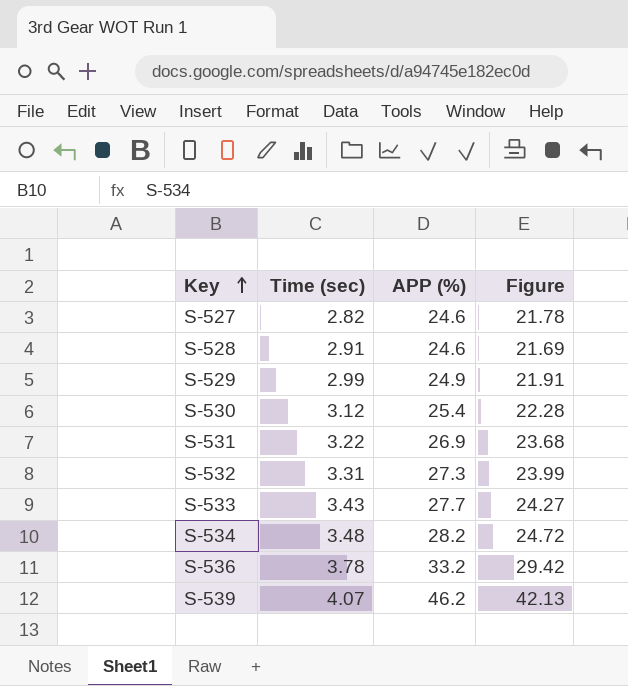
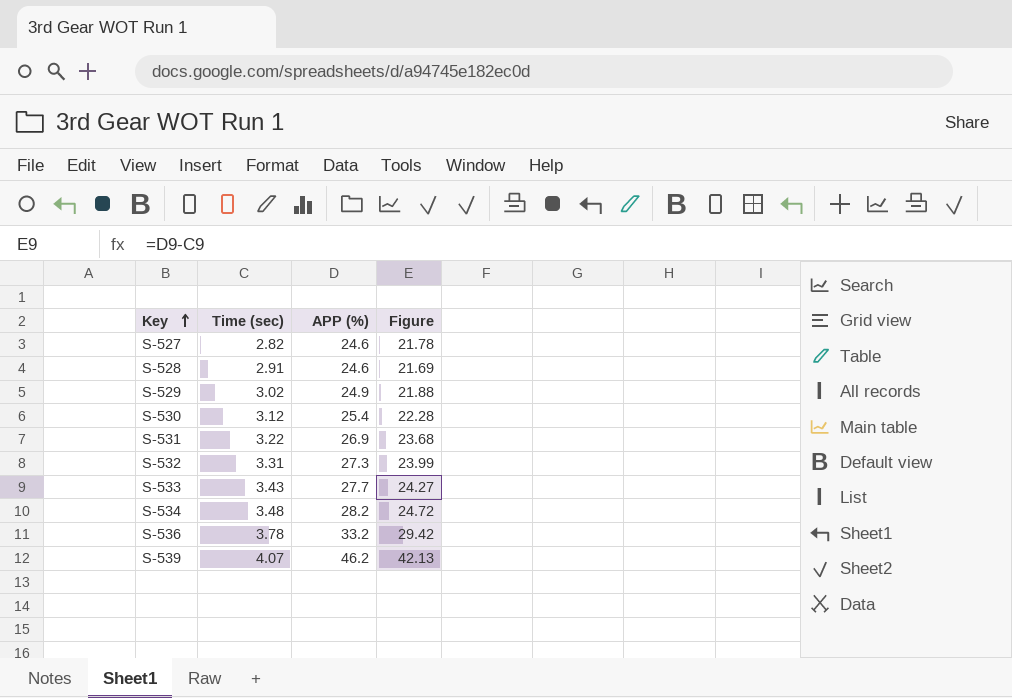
S-529 | Time (sec): 2.99 -> 3.02
S-529 | Figure: 21.91 -> 21.88

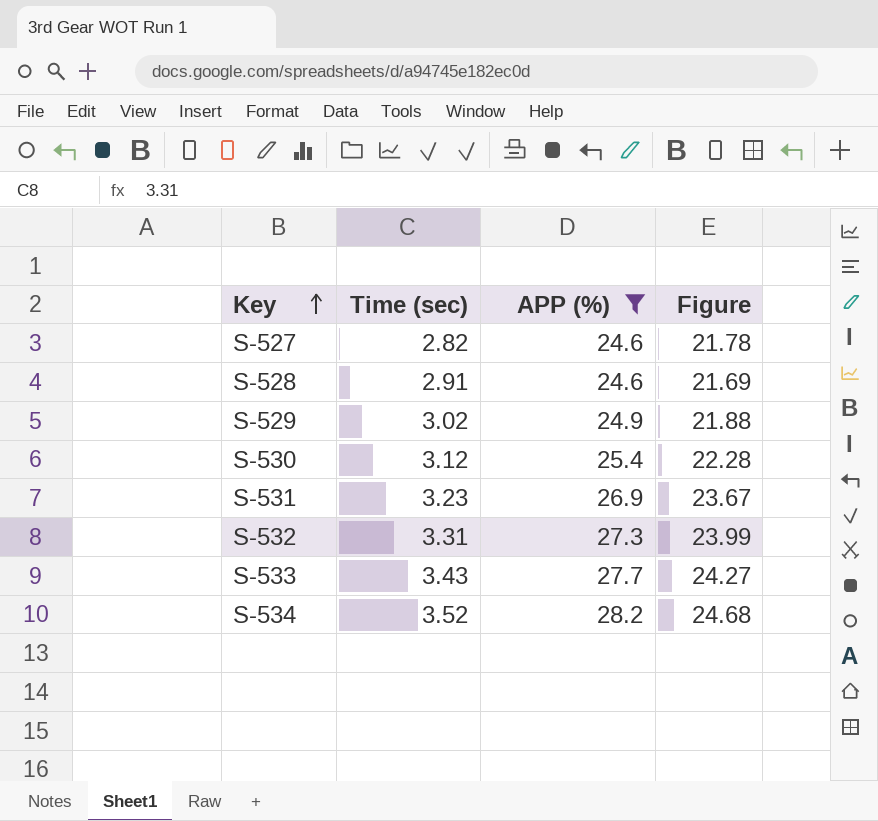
filter: none -> APP (%) <= 28.2
S-531 | Time (sec): 3.22 -> 3.23
S-531 | Figure: 23.68 -> 23.67
S-534 | Time (sec): 3.48 -> 3.52
S-534 | Figure: 24.72 -> 24.68

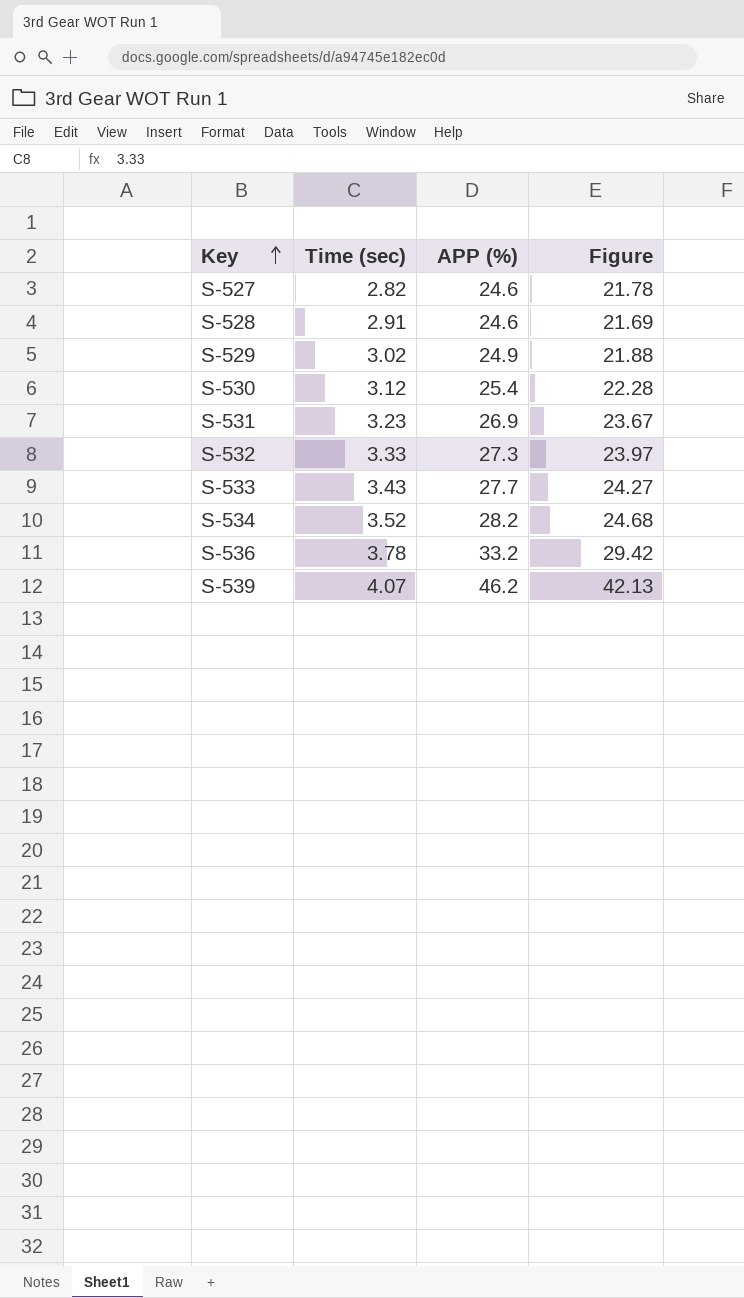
filter: APP (%) <= 28.2 -> none
S-532 | Time (sec): 3.31 -> 3.33
S-532 | Figure: 23.99 -> 23.97

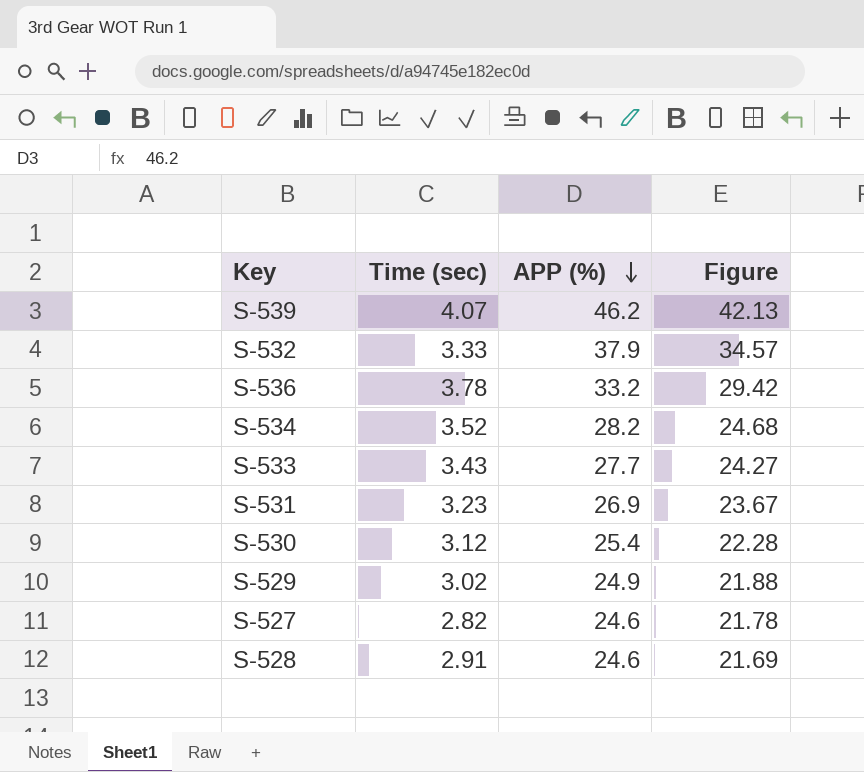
row order: Key ascending -> APP (%) descending
S-532 | APP (%): 27.3 -> 37.9
S-532 | Figure: 23.97 -> 34.57

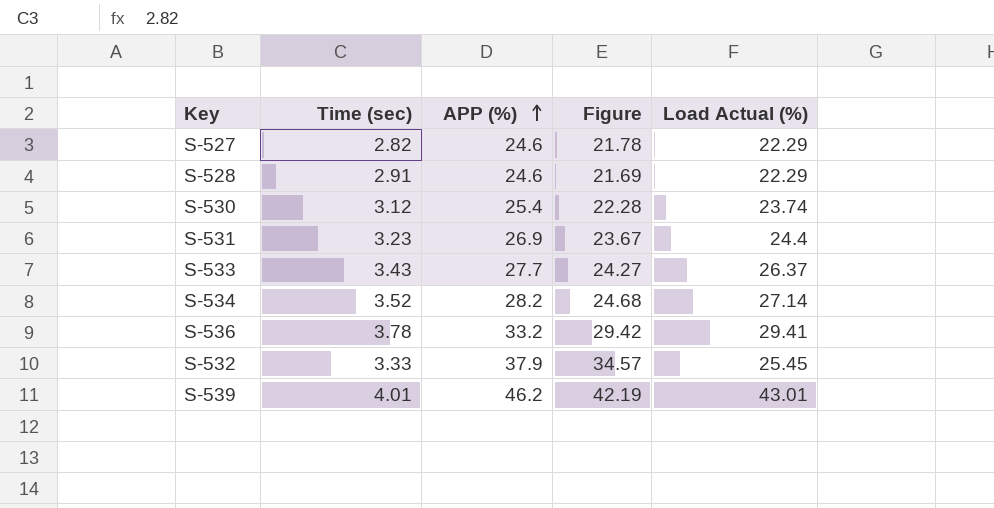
row order: APP (%) descending -> APP (%) ascending
column Load Actual (%) | position: none -> 5
row S-529: 3.02 | 24.9 | 21.88 -> none
S-539 | Time (sec): 4.07 -> 4.01
S-539 | Figure: 42.13 -> 42.19

